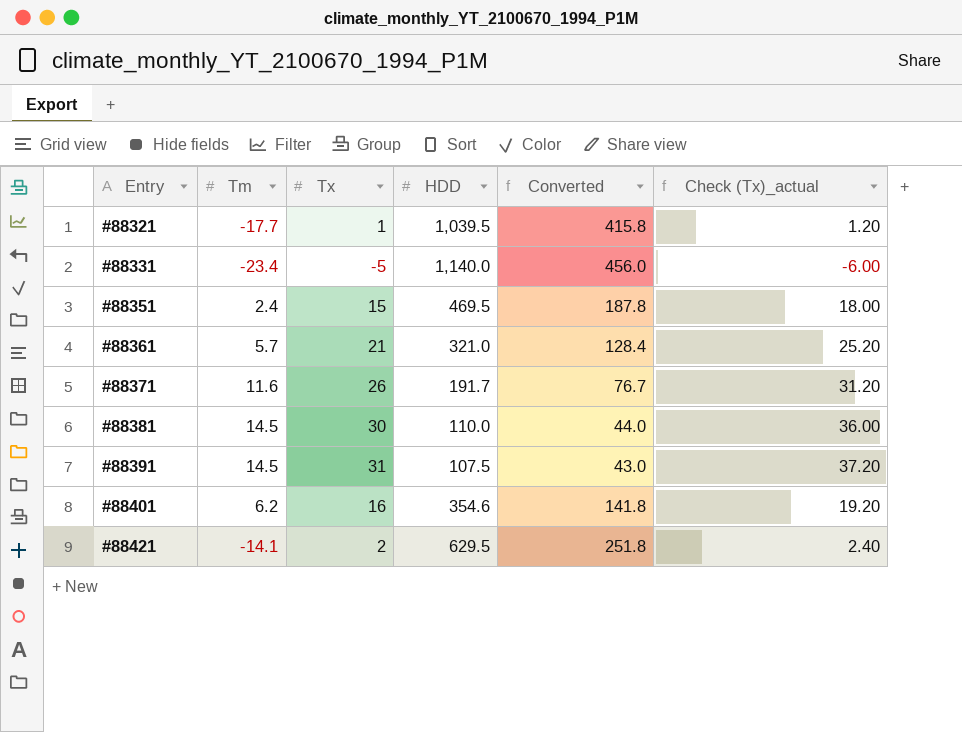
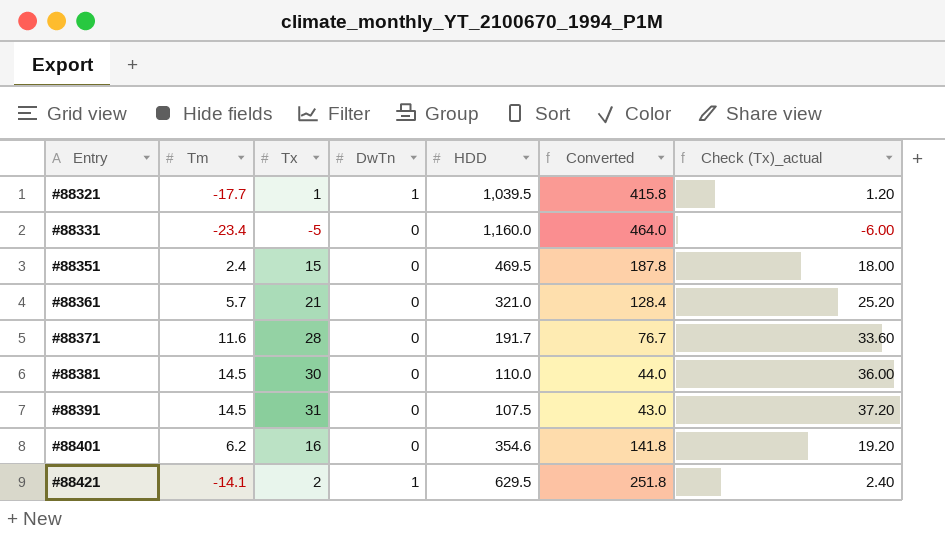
column DwTn | position: none -> 4
#88331 | HDD: 1,140.0 -> 1,160.0
#88331 | Converted: 456.0 -> 464.0
#88371 | Tx: 26 -> 28
#88371 | Check (Tx)_actual: 31.20 -> 33.60

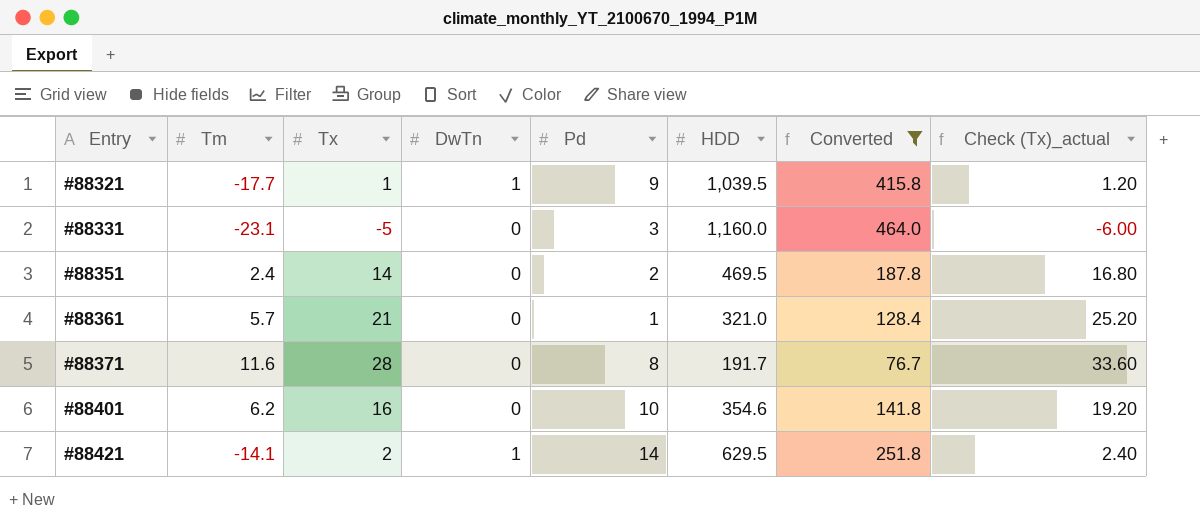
filter: none -> Converted >= 76.7
column Pd | position: none -> 5
#88331 | Tm: -23.4 -> -23.1
#88351 | Tx: 15 -> 14
#88351 | Check (Tx)_actual: 18.00 -> 16.80

